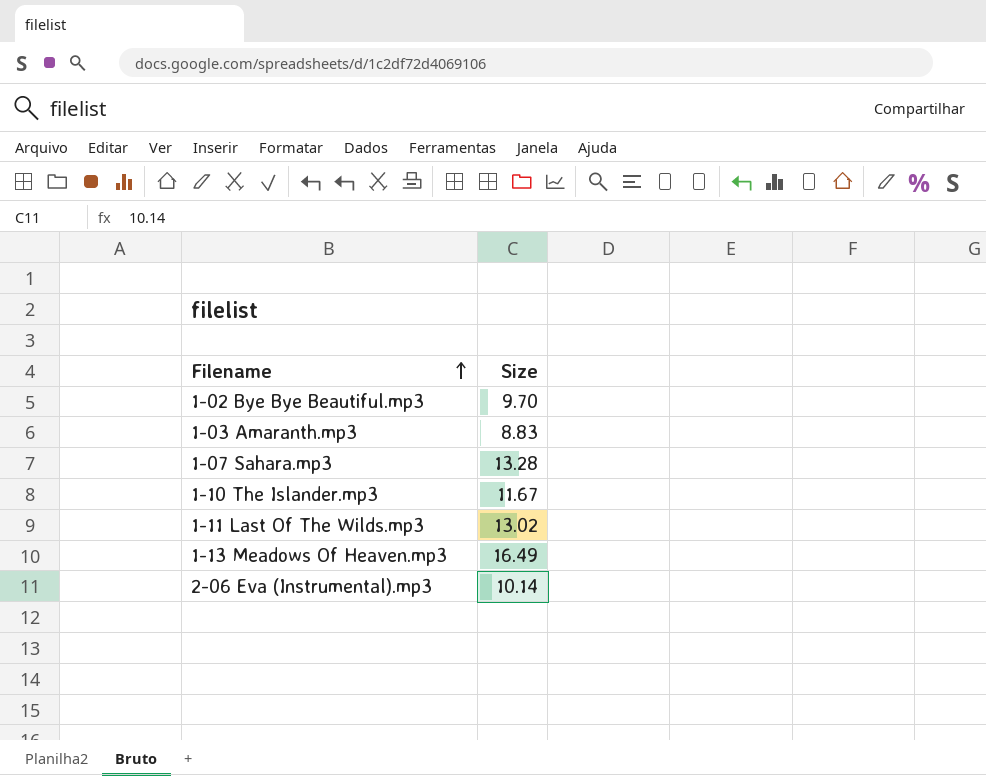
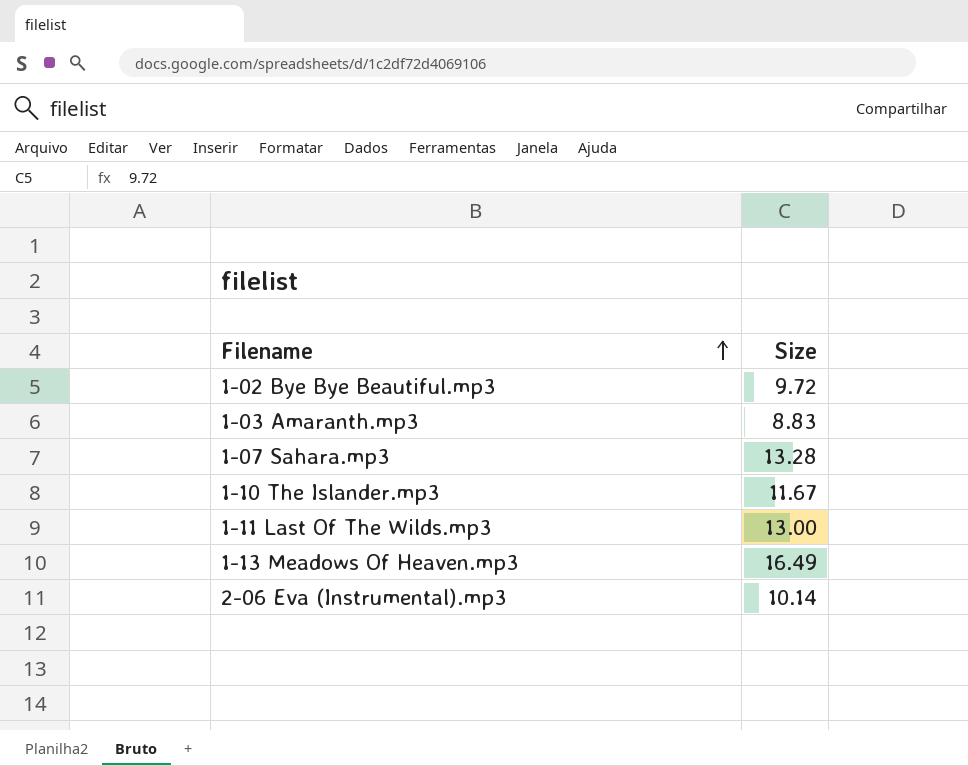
1-02 Bye Bye Beautiful.mp3 | Size: 9.70 -> 9.72
1-11 Last Of The Wilds.mp3 | Size: 13.02 -> 13.00

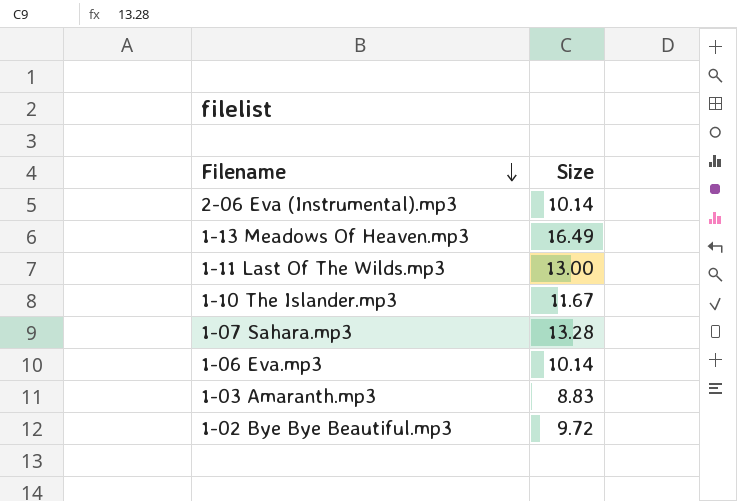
row order: Filename ascending -> Filename descending
row 1-06 Eva.mp3: none -> 10.14

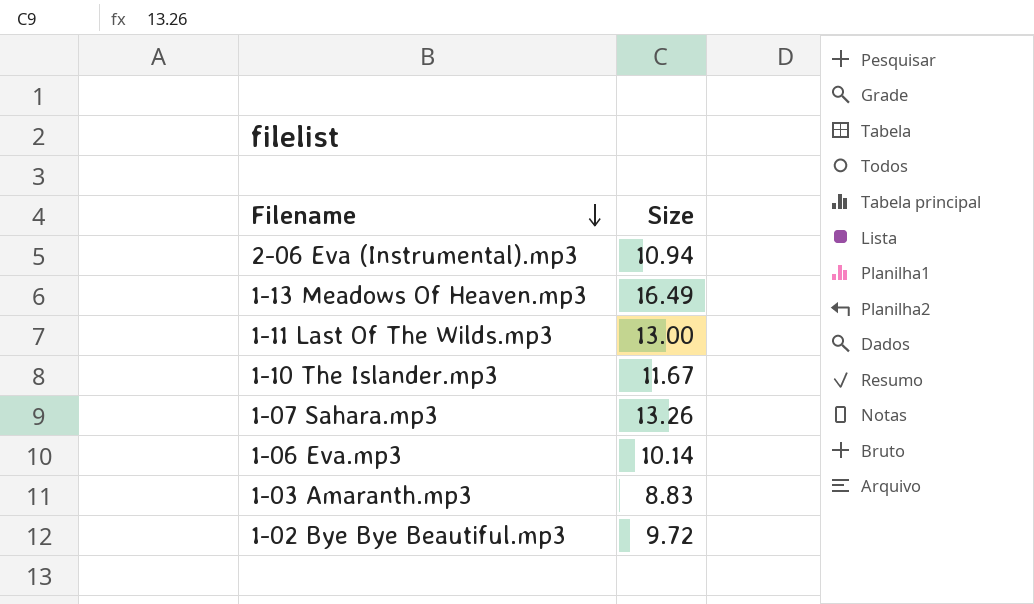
2-06 Eva (Instrumental).mp3 | Size: 10.14 -> 10.94
1-07 Sahara.mp3 | Size: 13.28 -> 13.26

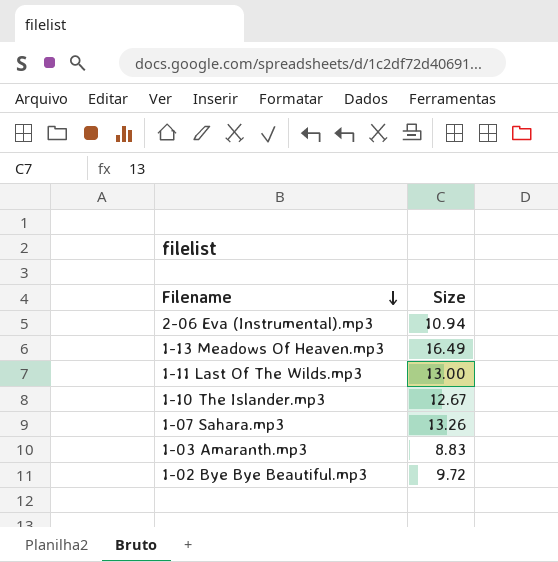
row 1-06 Eva.mp3: 10.14 -> none
1-10 The Islander.mp3 | Size: 11.67 -> 12.67

